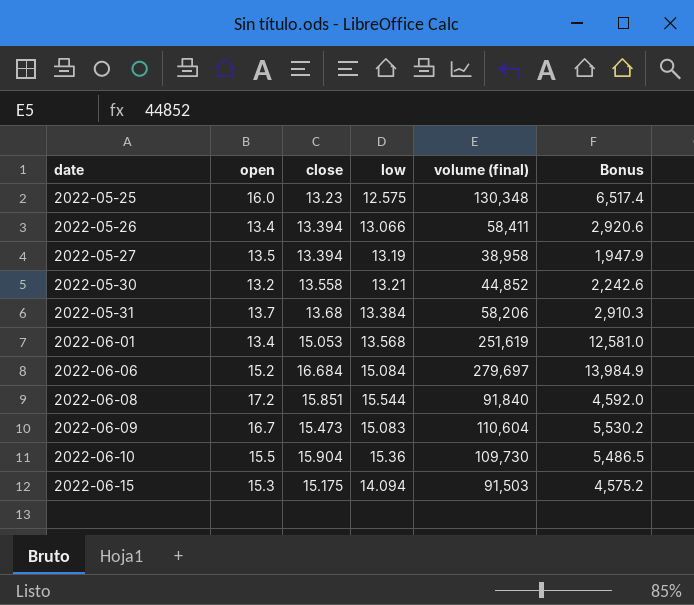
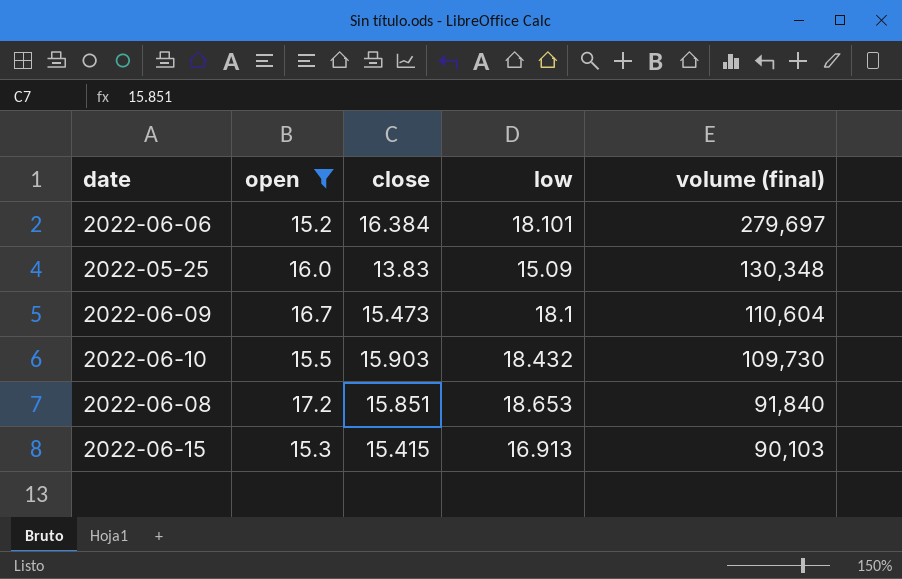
filter: none -> open >= 15.2
row order: date ascending -> volume (final) descending
column Bonus | formula: [volume (final)] * 0.05 -> none
2022-06-06 | close: 16.684 -> 16.384
2022-06-06 | low: 15.084 -> 18.101
2022-05-25 | close: 13.23 -> 13.83
2022-05-25 | low: 12.575 -> 15.09
2022-06-09 | low: 15.083 -> 18.1
2022-06-10 | close: 15.904 -> 15.903
2022-06-10 | low: 15.36 -> 18.432
2022-06-08 | low: 15.544 -> 18.653
2022-06-15 | close: 15.175 -> 15.415
2022-06-15 | low: 14.094 -> 16.913
2022-06-15 | volume (final): 91,503 -> 90,103

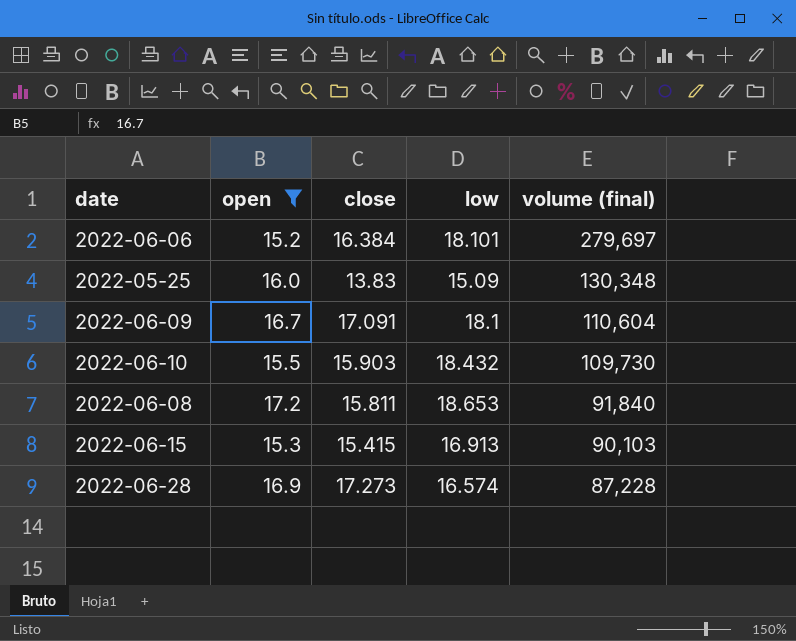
2022-06-09 | close: 15.473 -> 17.091
2022-06-08 | close: 15.851 -> 15.811
row 2022-06-28: none -> 16.9 | 17.273 | 16.574 | 87,228

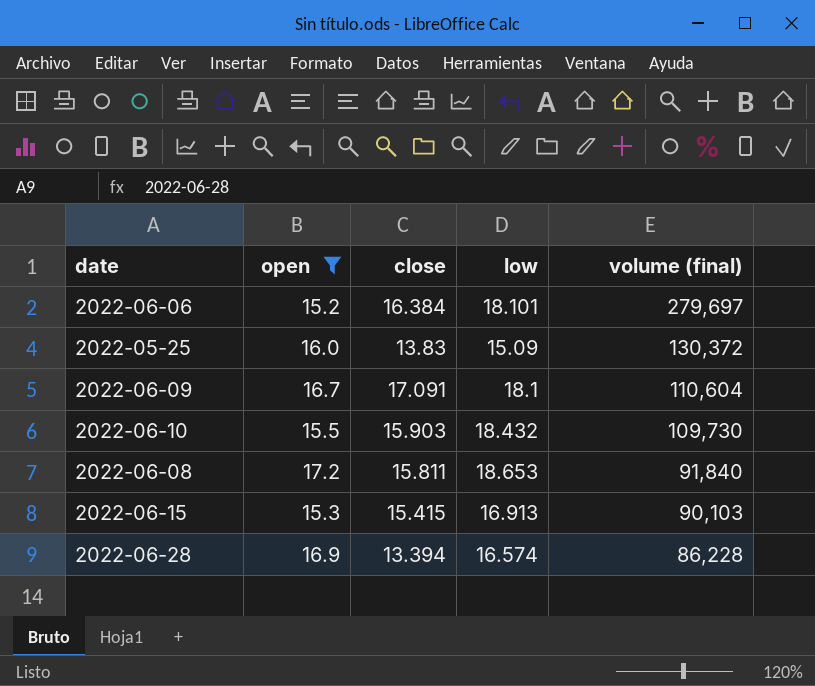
2022-05-25 | volume (final): 130,348 -> 130,372
2022-06-28 | close: 17.273 -> 13.394
2022-06-28 | volume (final): 87,228 -> 86,228

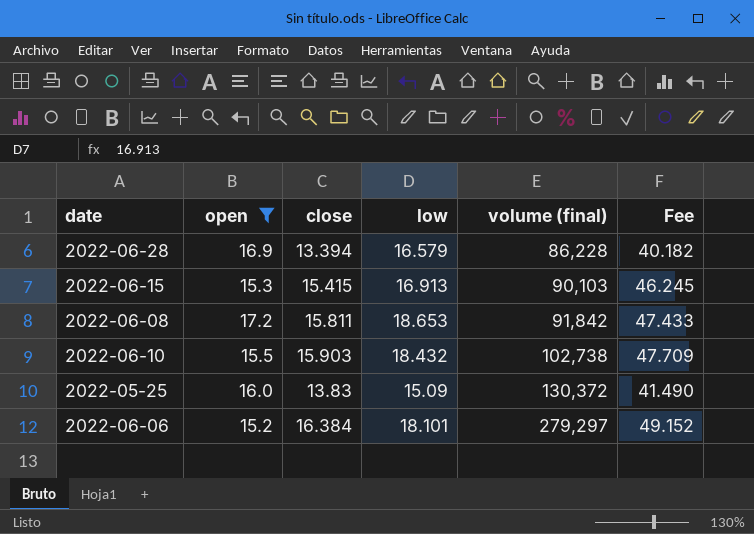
row order: volume (final) descending -> volume (final) ascending
column Fee | formula: none -> [close] * 3
row 2022-06-09: 16.7 | 17.091 | 18.1 | 110,604 -> none
2022-06-28 | low: 16.574 -> 16.579
2022-06-08 | volume (final): 91,840 -> 91,842
2022-06-10 | volume (final): 109,730 -> 102,738
2022-06-06 | volume (final): 279,697 -> 279,297

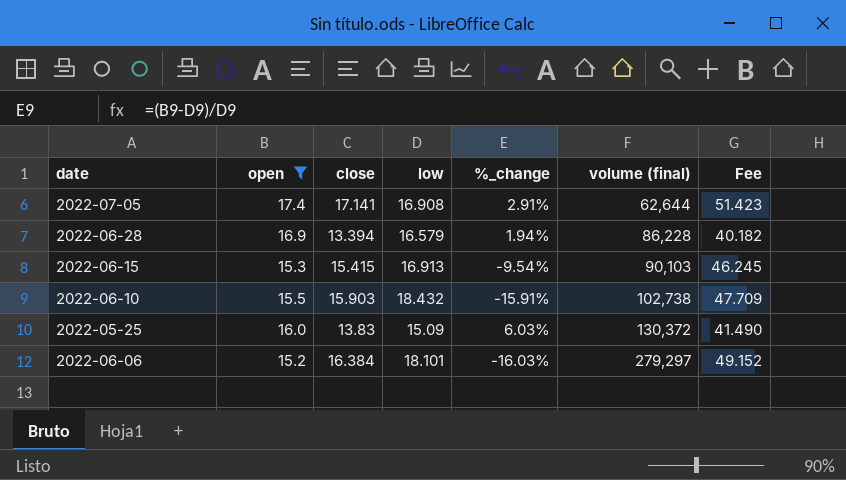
column %_change | formula: none -> ([open] - [low]) / [low]
row 2022-06-08: 17.2 | 15.811 | 18.653 | 91,842 | 47.433 -> none
row 2022-07-05: none -> 17.4 | 17.141 | 16.908 | 2.91% | 62,644 | 51.423

